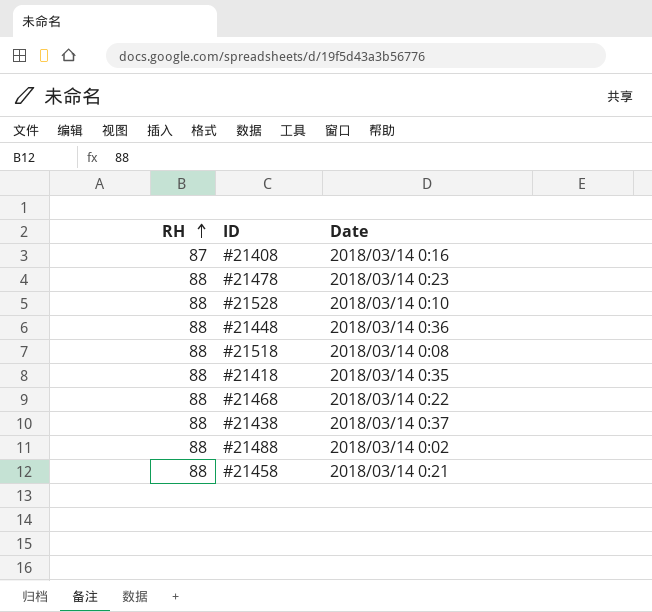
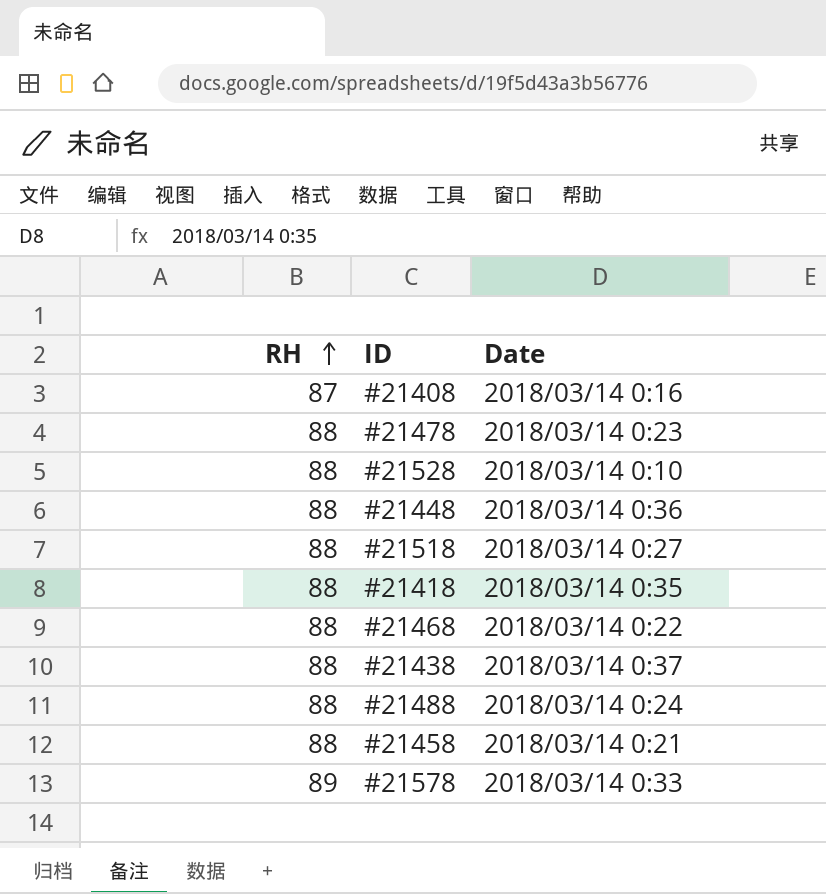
#21518 | Date: 2018/03/14 0:08 -> 2018/03/14 0:27
#21488 | Date: 2018/03/14 0:02 -> 2018/03/14 0:24
row #21578: none -> 89 | 2018/03/14 0:33

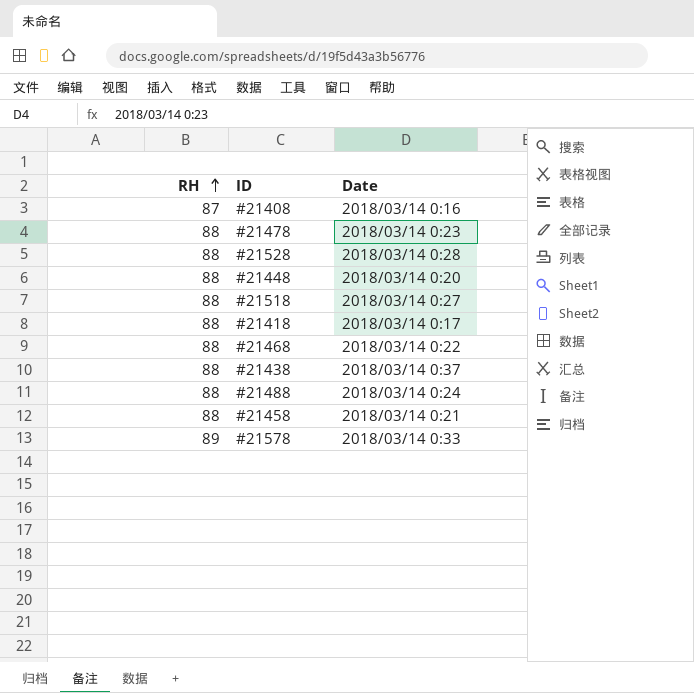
#21528 | Date: 2018/03/14 0:10 -> 2018/03/14 0:28
#21448 | Date: 2018/03/14 0:36 -> 2018/03/14 0:20
#21418 | Date: 2018/03/14 0:35 -> 2018/03/14 0:17

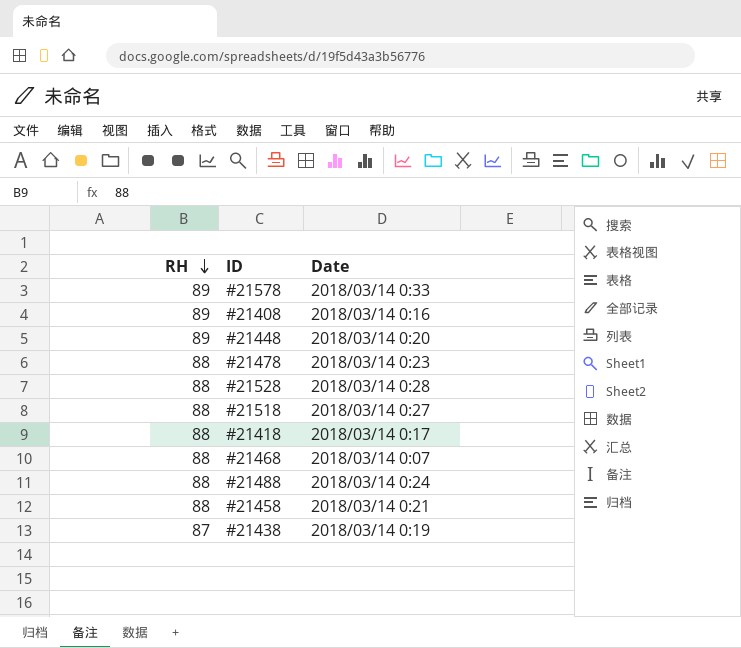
row order: RH ascending -> RH descending
#21408 | RH: 87 -> 89
#21448 | RH: 88 -> 89
#21468 | Date: 2018/03/14 0:22 -> 2018/03/14 0:07
#21438 | RH: 88 -> 87
#21438 | Date: 2018/03/14 0:37 -> 2018/03/14 0:19

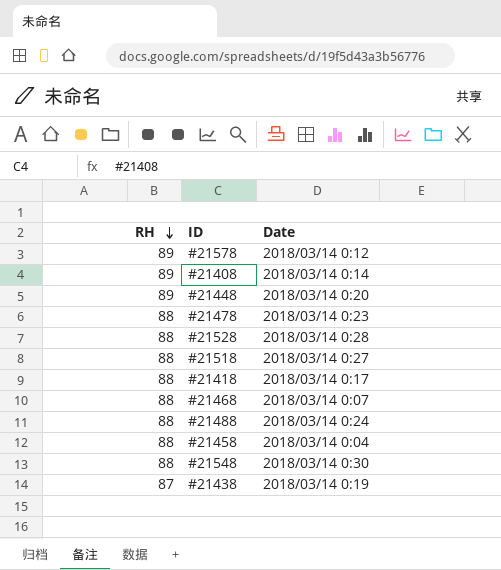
#21578 | Date: 2018/03/14 0:33 -> 2018/03/14 0:12
#21408 | Date: 2018/03/14 0:16 -> 2018/03/14 0:14
#21458 | Date: 2018/03/14 0:21 -> 2018/03/14 0:04
row #21548: none -> 88 | 2018/03/14 0:30

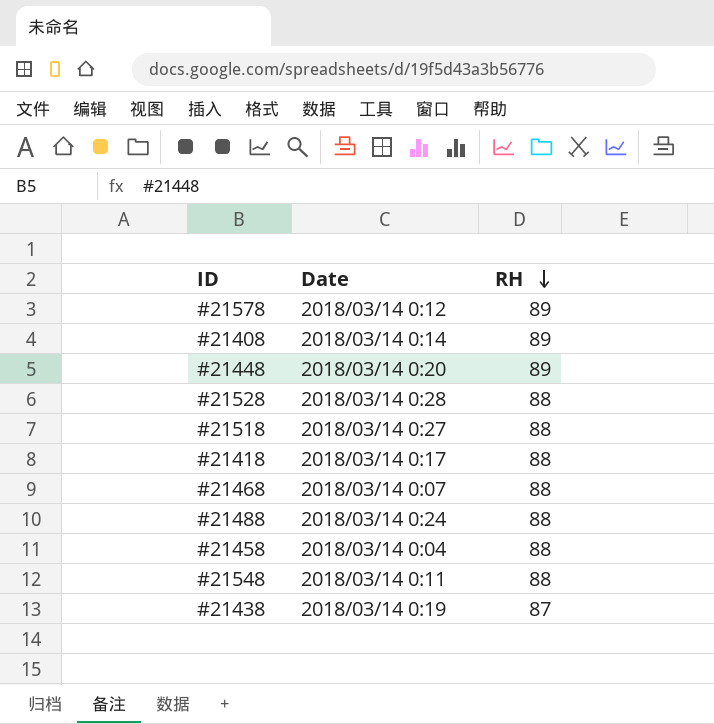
column RH | position: 1 -> 3
row #21478: 88 | 2018/03/14 0:23 -> none
#21548 | Date: 2018/03/14 0:30 -> 2018/03/14 0:11

